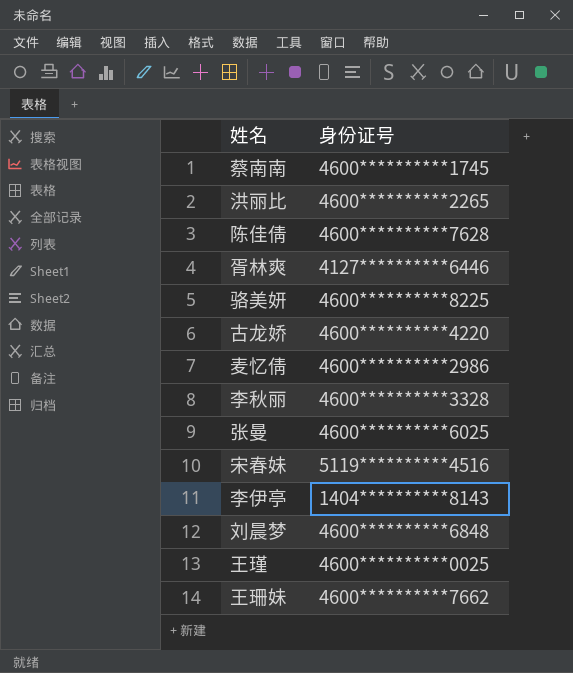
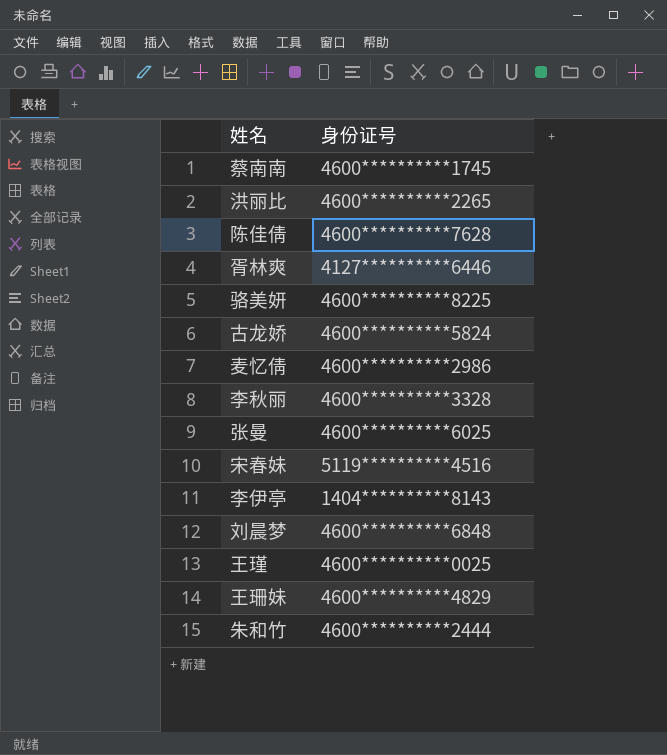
古龙娇 | 身份证号: 4600**********4220 -> 4600**********5824
王珊妹 | 身份证号: 4600**********7662 -> 4600**********4829
row 朱和竹: none -> 4600**********2444

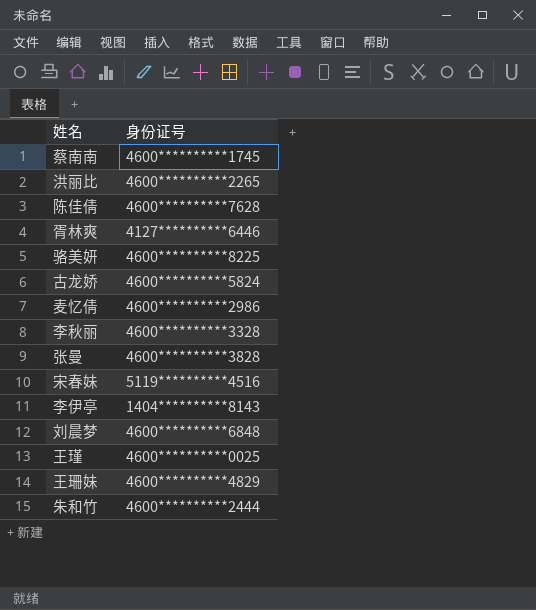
张曼 | 身份证号: 4600**********6025 -> 4600**********3828

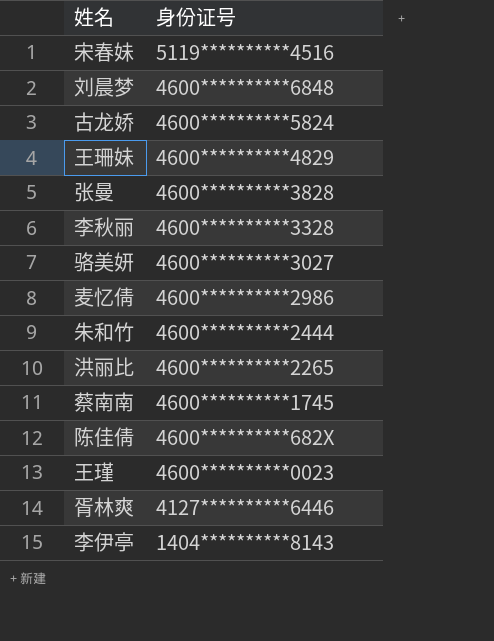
row order: none -> 身份证号 descending
骆美妍 | 身份证号: 4600**********8225 -> 4600**********3027
陈佳倩 | 身份证号: 4600**********7628 -> 4600**********682X
王瑾 | 身份证号: 4600**********0025 -> 4600**********0023

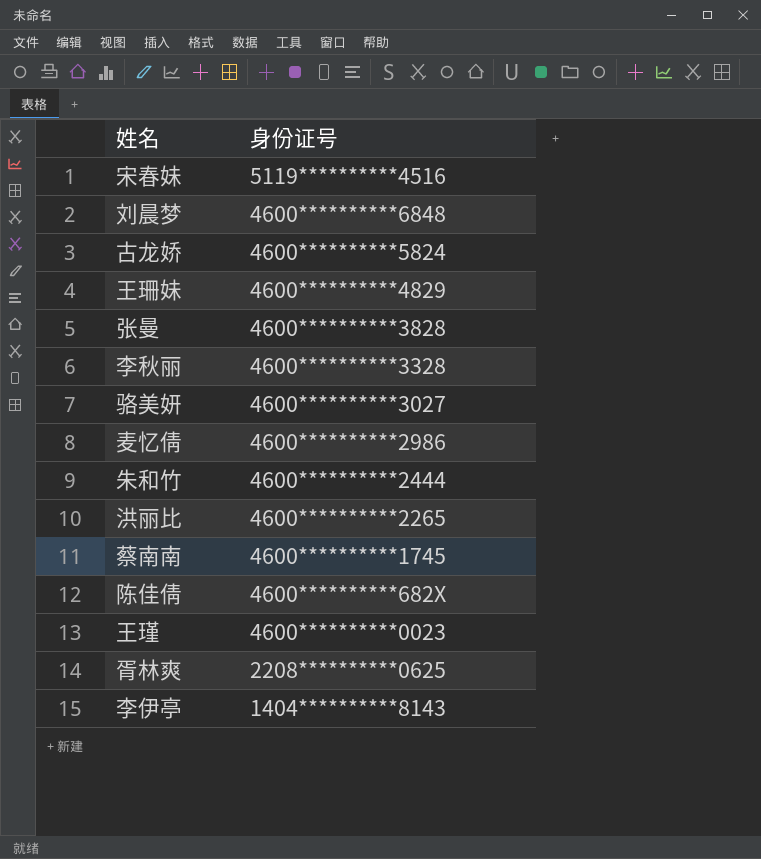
胥林爽 | 身份证号: 4127**********6446 -> 2208**********0625

